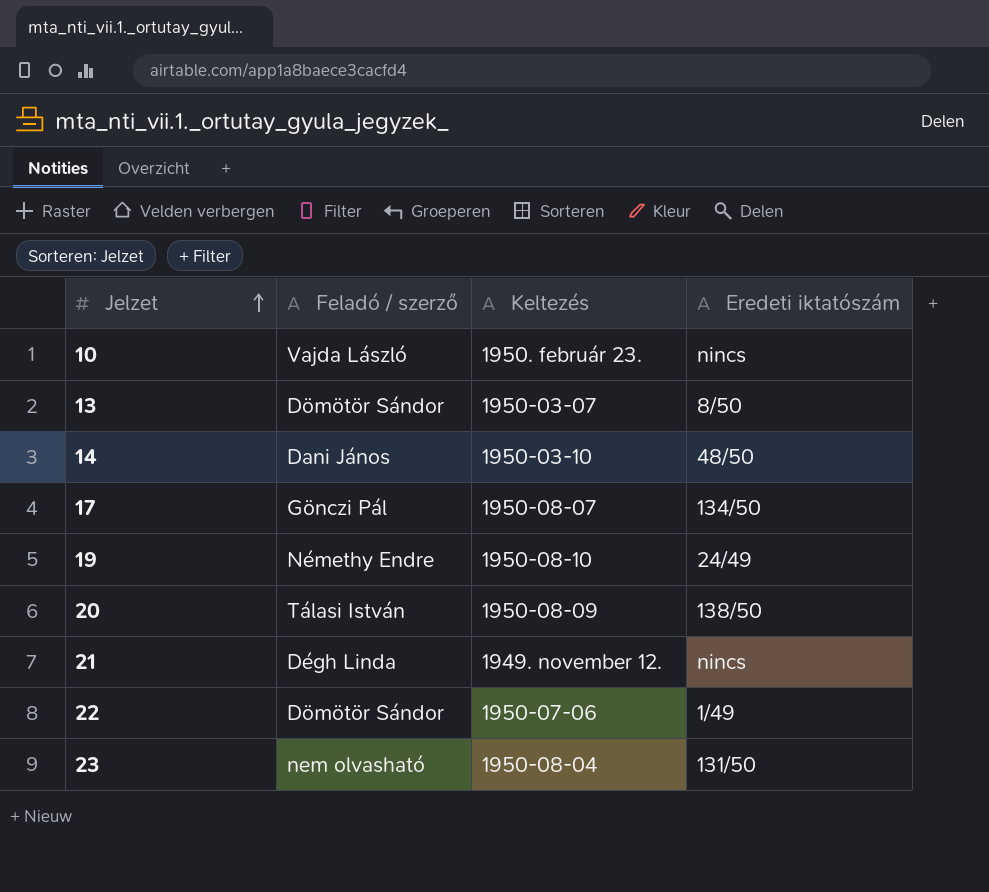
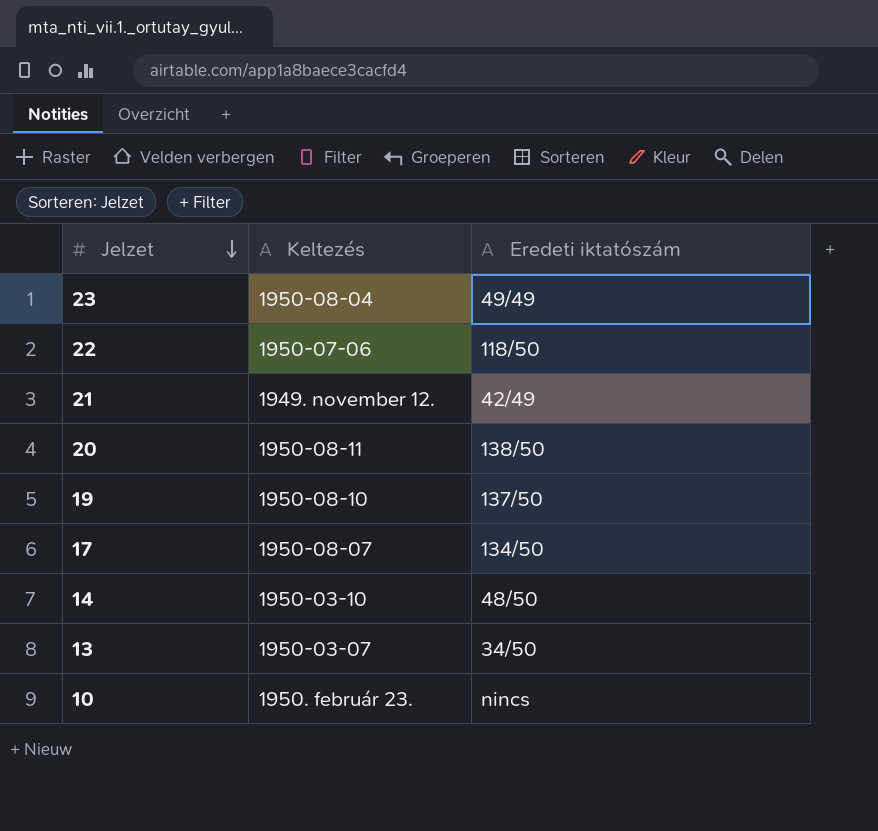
row order: Jelzet ascending -> Jelzet descending
column Feladó / szerző | position: 2 -> none
23 | Eredeti iktatószám: 131/50 -> 49/49
22 | Eredeti iktatószám: 1/49 -> 118/50
21 | Eredeti iktatószám: nincs -> 42/49
20 | Keltezés: 1950-08-09 -> 1950-08-11
19 | Eredeti iktatószám: 24/49 -> 137/50
13 | Eredeti iktatószám: 8/50 -> 34/50

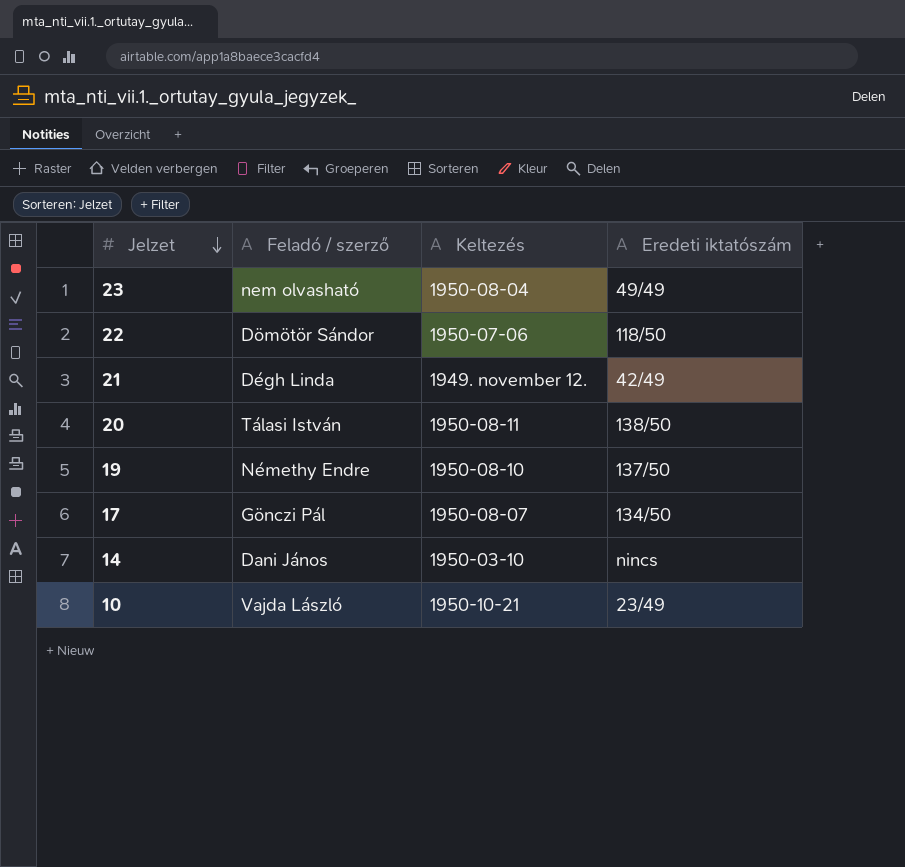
column Feladó / szerző | position: none -> 2
row 13: 1950-03-07 | 34/50 -> none
14 | Eredeti iktatószám: 48/50 -> nincs
10 | Keltezés: 1950. február 23. -> 1950-10-21
10 | Eredeti iktatószám: nincs -> 23/49

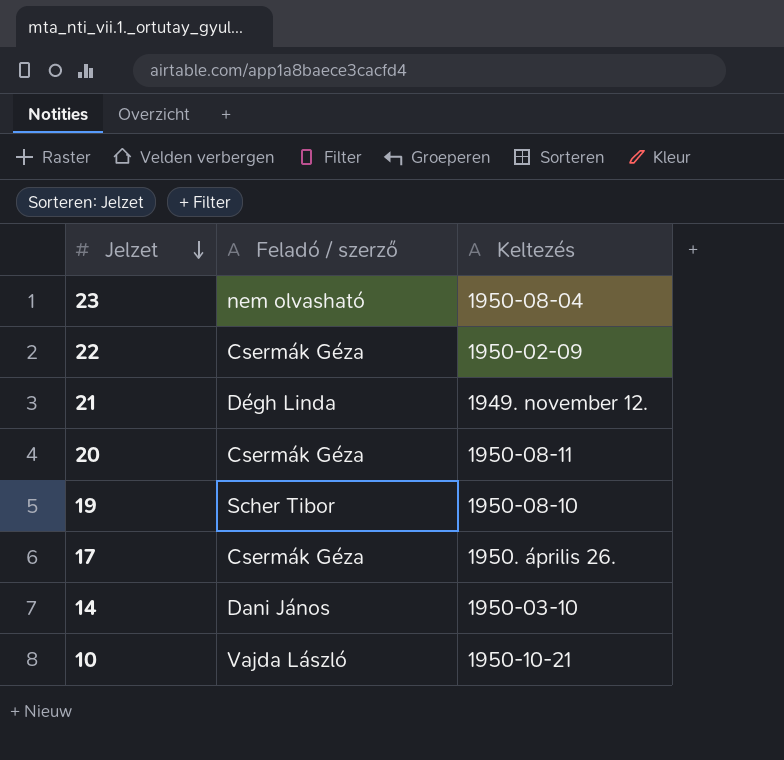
column Eredeti iktatószám | position: 4 -> none
22 | Feladó / szerző: Dömötör Sándor -> Csermák Géza
22 | Keltezés: 1950-07-06 -> 1950-02-09
20 | Feladó / szerző: Tálasi István -> Csermák Géza
19 | Feladó / szerző: Némethy Endre -> Scher Tibor
17 | Feladó / szerző: Gönczi Pál -> Csermák Géza
17 | Keltezés: 1950-08-07 -> 1950. április 26.

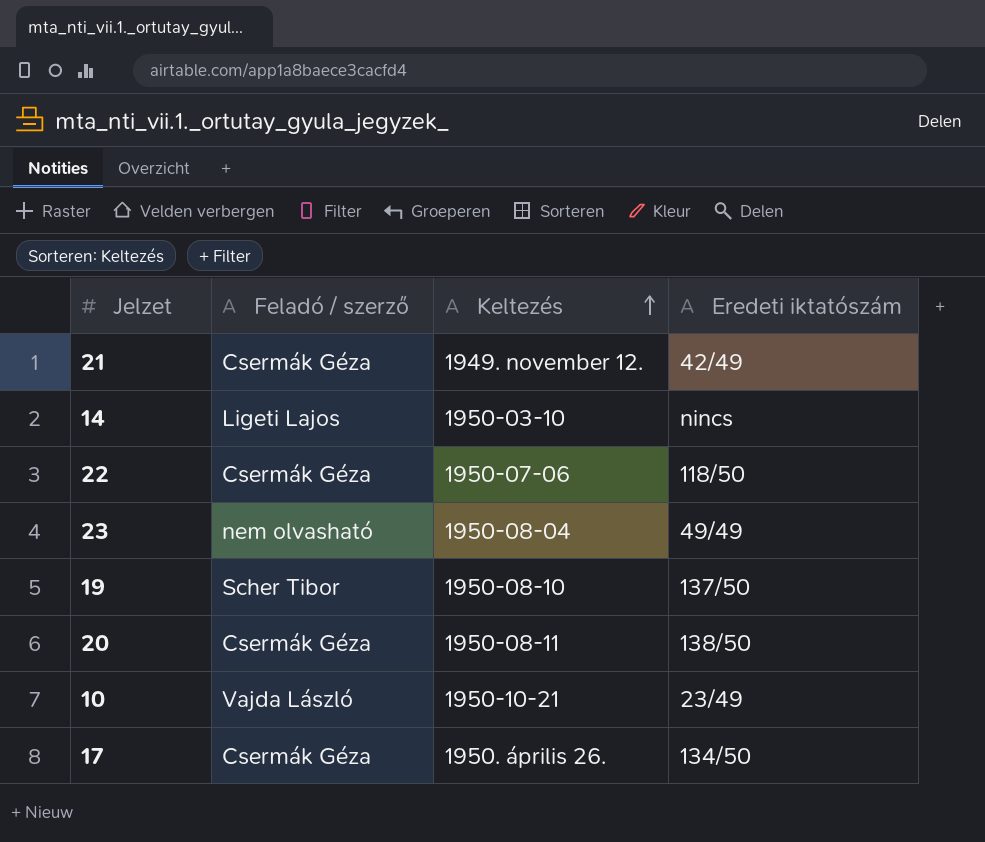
row order: Jelzet descending -> Keltezés ascending
column Eredeti iktatószám | position: none -> 4
21 | Feladó / szerző: Dégh Linda -> Csermák Géza
14 | Feladó / szerző: Dani János -> Ligeti Lajos
22 | Keltezés: 1950-02-09 -> 1950-07-06

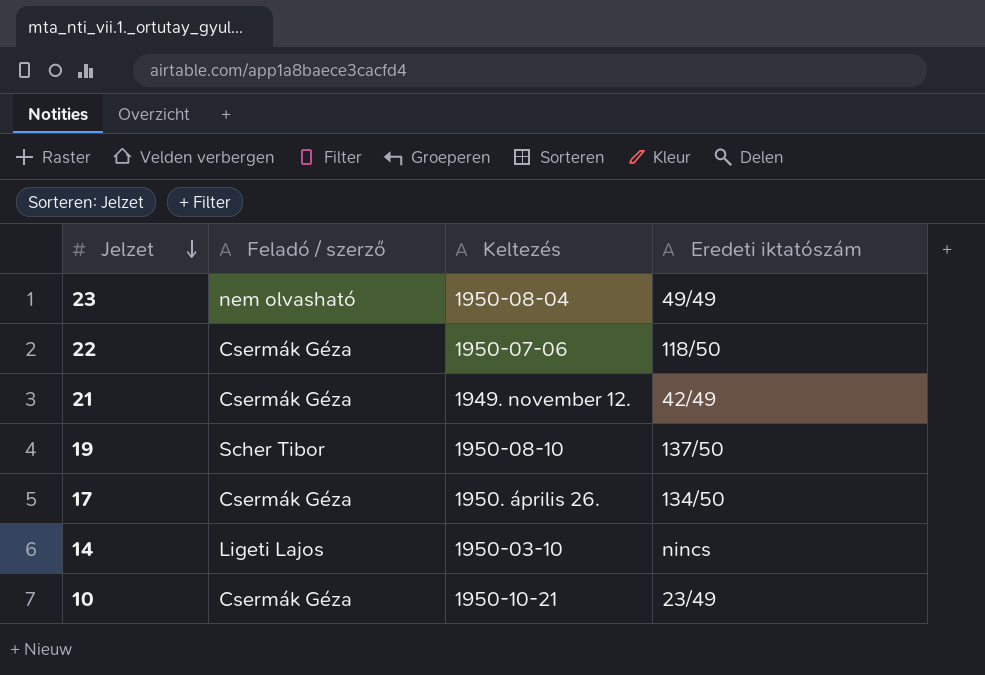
row order: Keltezés ascending -> Jelzet descending
row 20: Csermák Géza | 1950-08-11 | 138/50 -> none
10 | Feladó / szerző: Vajda László -> Csermák Géza

